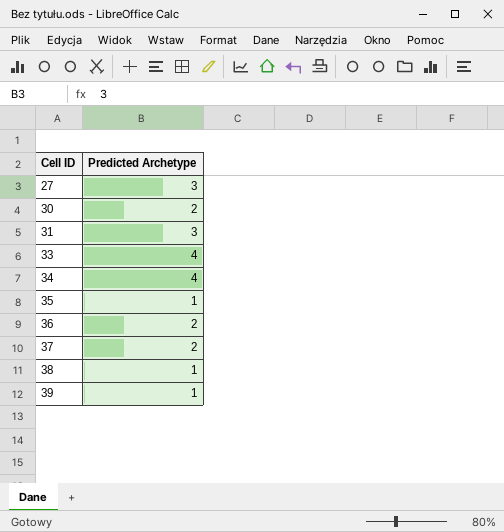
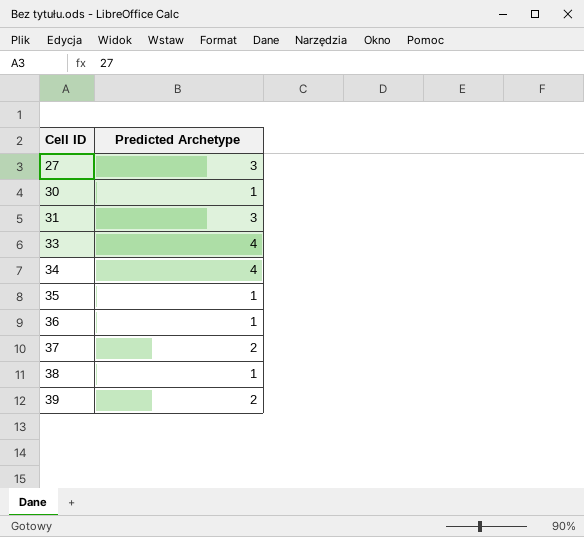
30 | Predicted Archetype: 2 -> 1
36 | Predicted Archetype: 2 -> 1
39 | Predicted Archetype: 1 -> 2

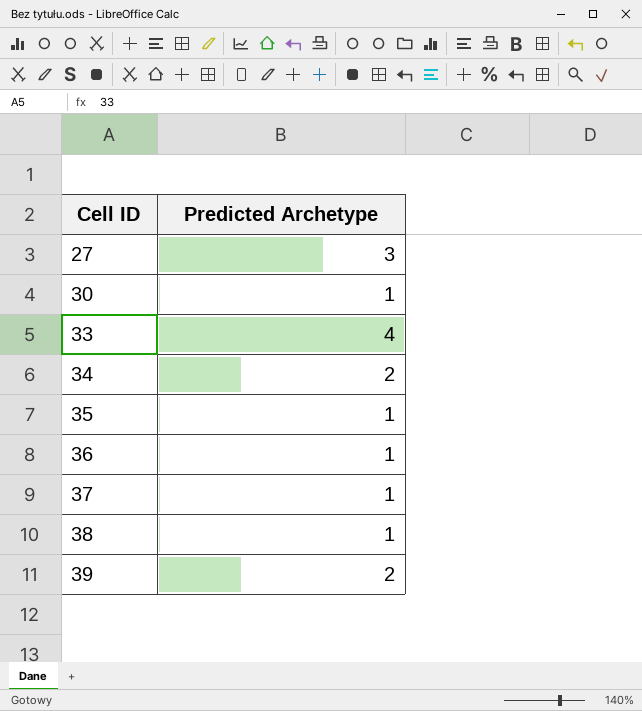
row 31: 3 -> none
34 | Predicted Archetype: 4 -> 2
37 | Predicted Archetype: 2 -> 1

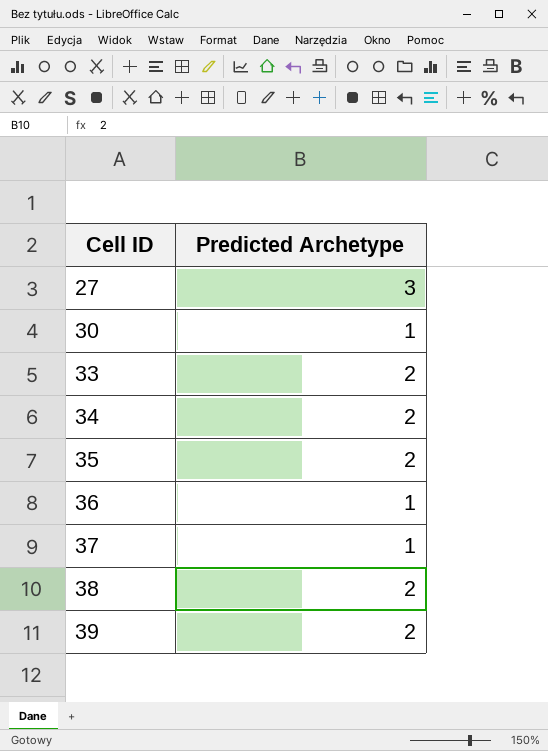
33 | Predicted Archetype: 4 -> 2
35 | Predicted Archetype: 1 -> 2
38 | Predicted Archetype: 1 -> 2

